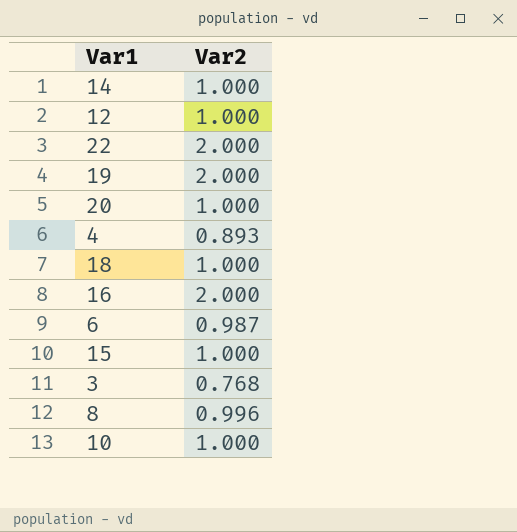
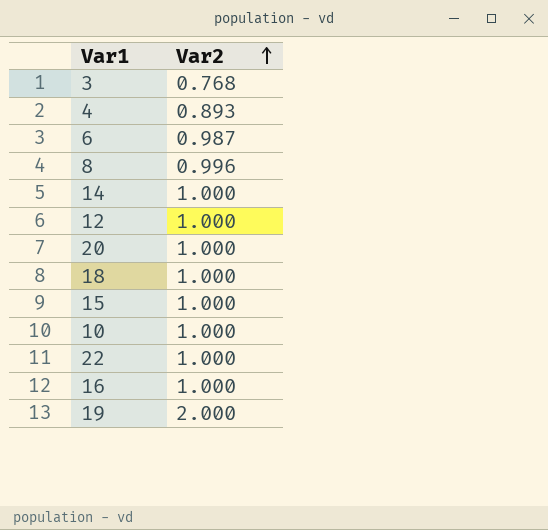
row order: none -> Var2 ascending
22 | Var2: 2.000 -> 1.000
16 | Var2: 2.000 -> 1.000

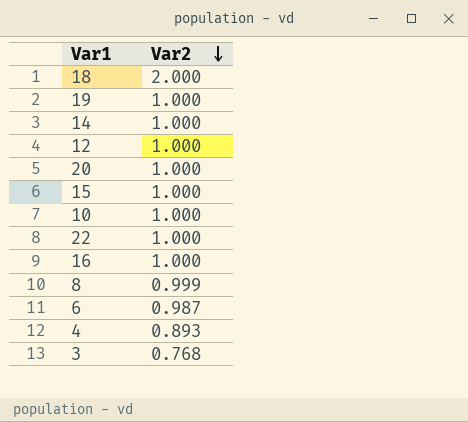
row order: Var2 ascending -> Var2 descending
18 | Var2: 1.000 -> 2.000
19 | Var2: 2.000 -> 1.000
8 | Var2: 0.996 -> 0.999

